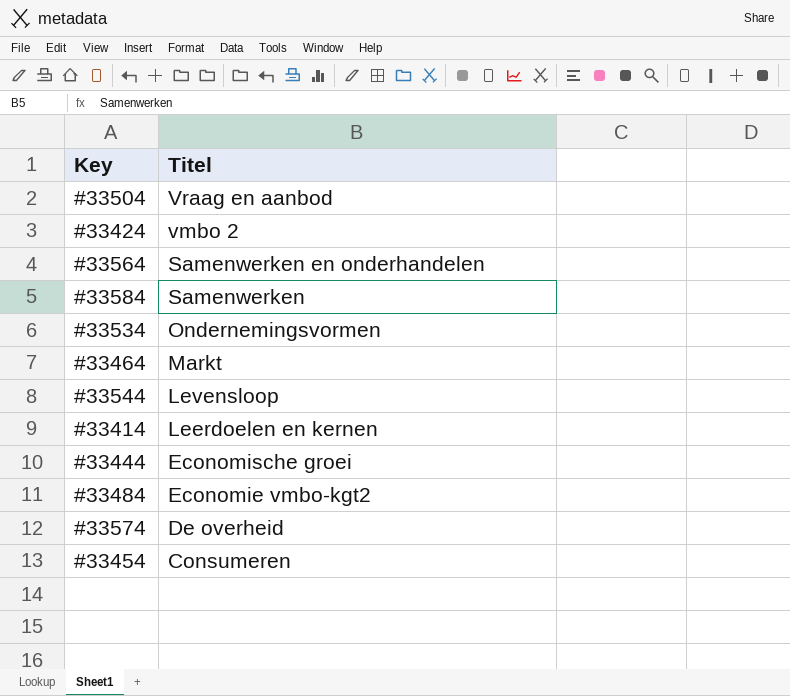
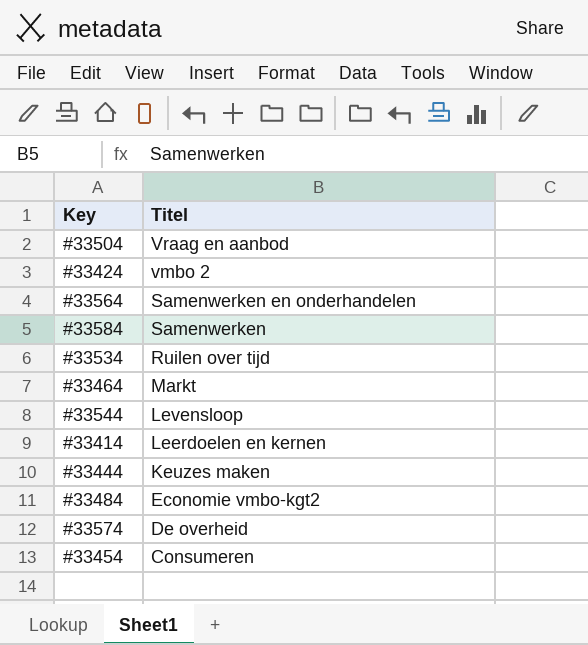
#33534 | Titel: Ondernemingsvormen -> Ruilen over tijd
#33444 | Titel: Economische groei -> Keuzes maken

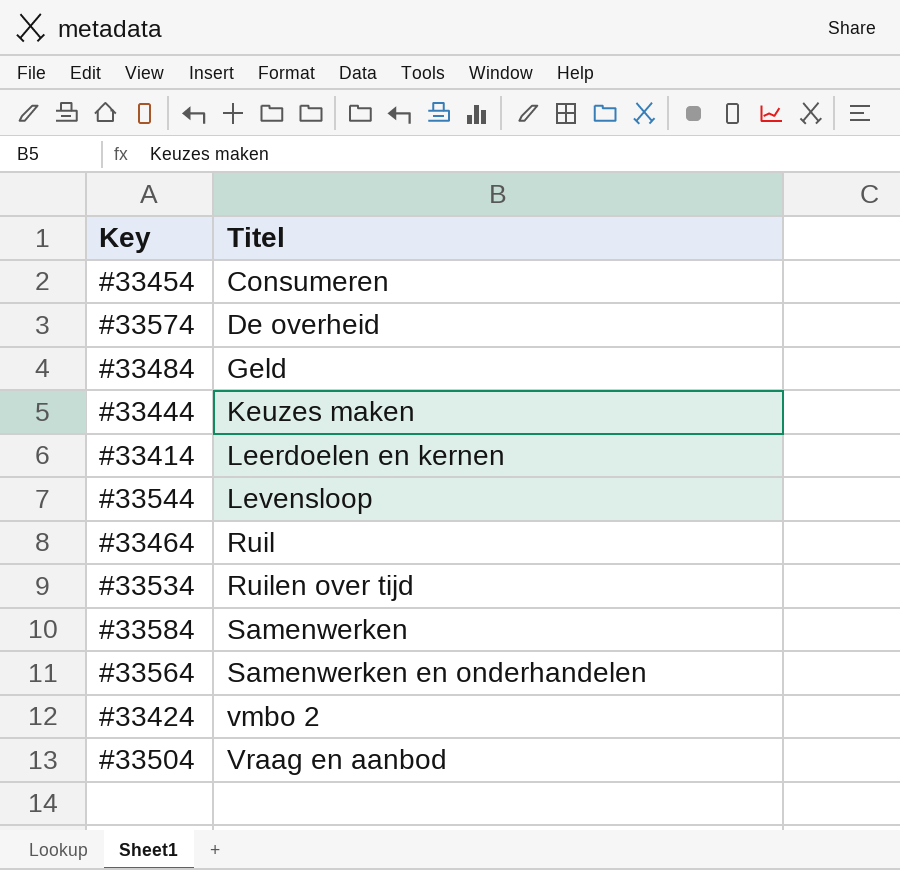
row order: Titel descending -> Titel ascending
#33484 | Titel: Economie vmbo-kgt2 -> Geld
#33464 | Titel: Markt -> Ruil

